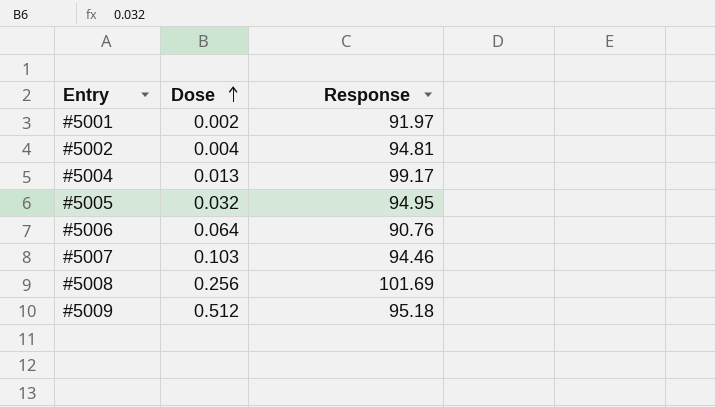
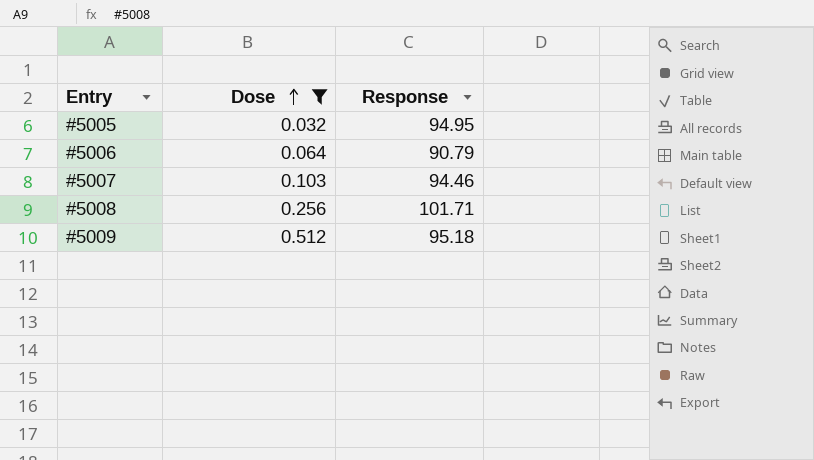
filter: none -> Dose >= 0.032
#5006 | Response: 90.76 -> 90.79
#5008 | Response: 101.69 -> 101.71

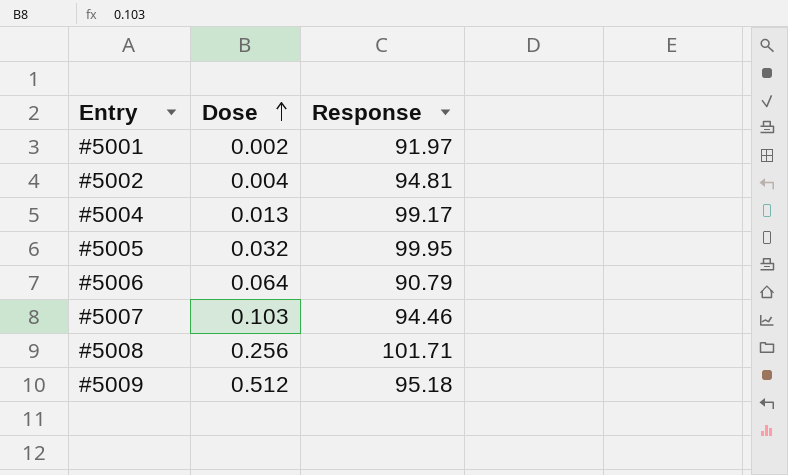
filter: Dose >= 0.032 -> none
#5005 | Response: 94.95 -> 99.95

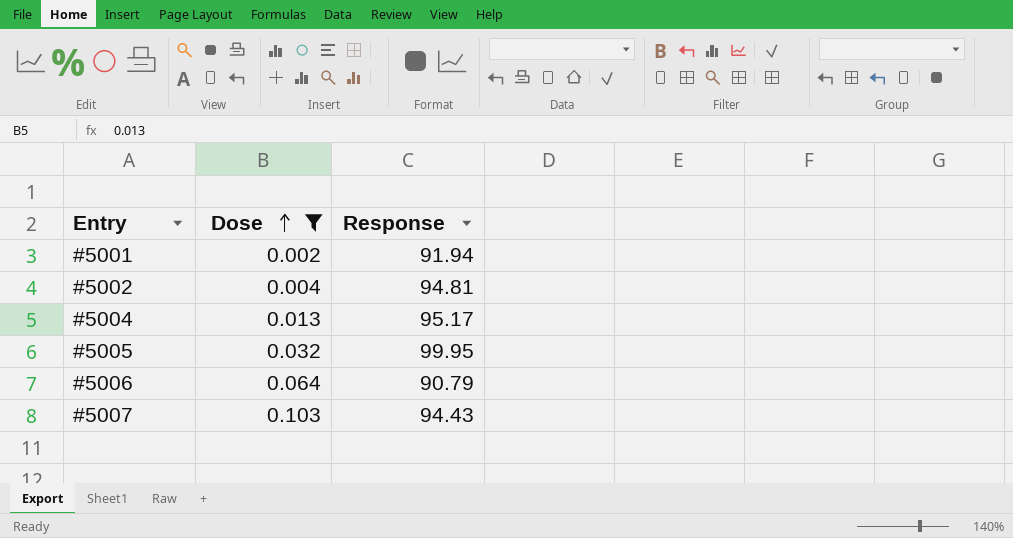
filter: none -> Dose <= 0.103
#5001 | Response: 91.97 -> 91.94
#5004 | Response: 99.17 -> 95.17
#5007 | Response: 94.46 -> 94.43

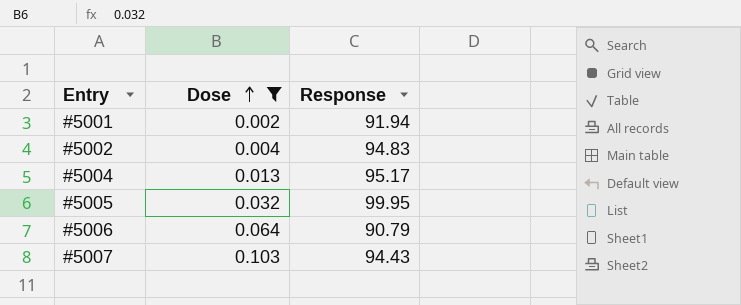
#5002 | Response: 94.81 -> 94.83

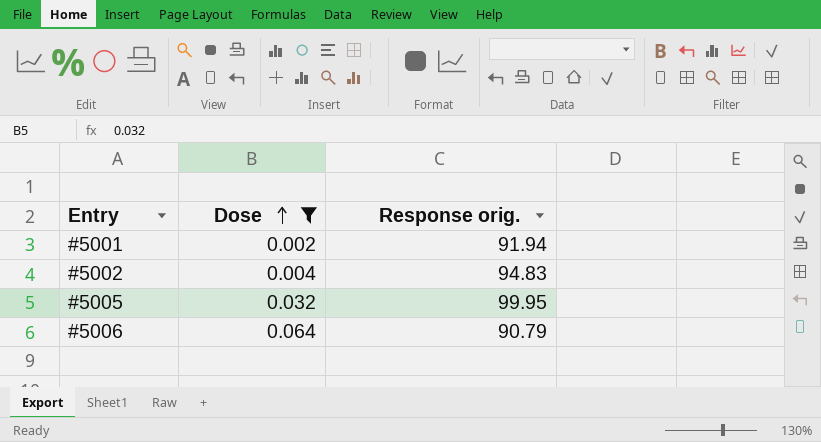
column name: Response -> Response orig.
row #5004: 0.013 | 95.17 -> none
row #5007: 0.103 | 94.43 -> none

